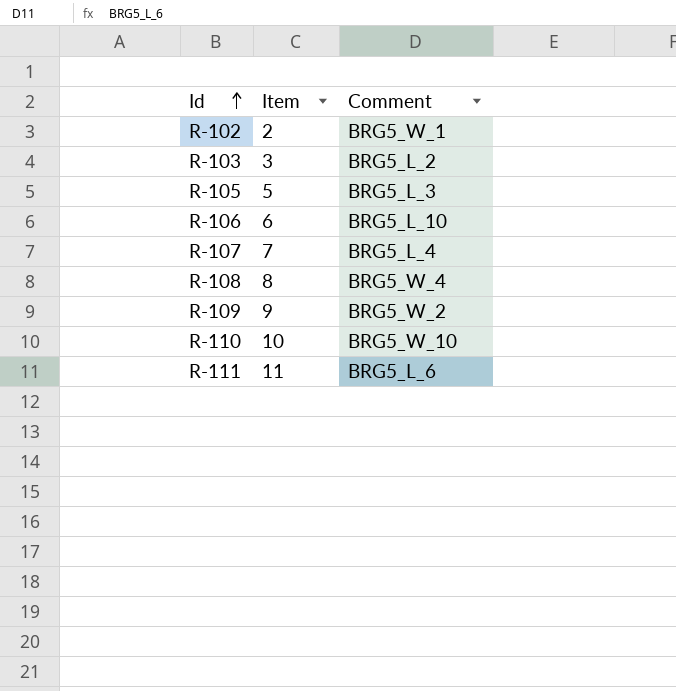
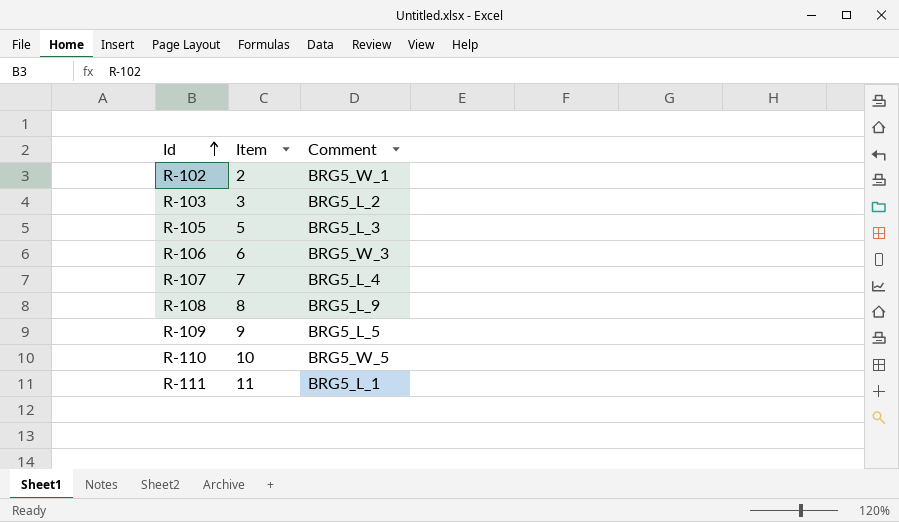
R-106 | Comment: BRG5_L_10 -> BRG5_W_3
R-108 | Comment: BRG5_W_4 -> BRG5_L_9
R-109 | Comment: BRG5_W_2 -> BRG5_L_5
R-110 | Comment: BRG5_W_10 -> BRG5_W_5
R-111 | Comment: BRG5_L_6 -> BRG5_L_1

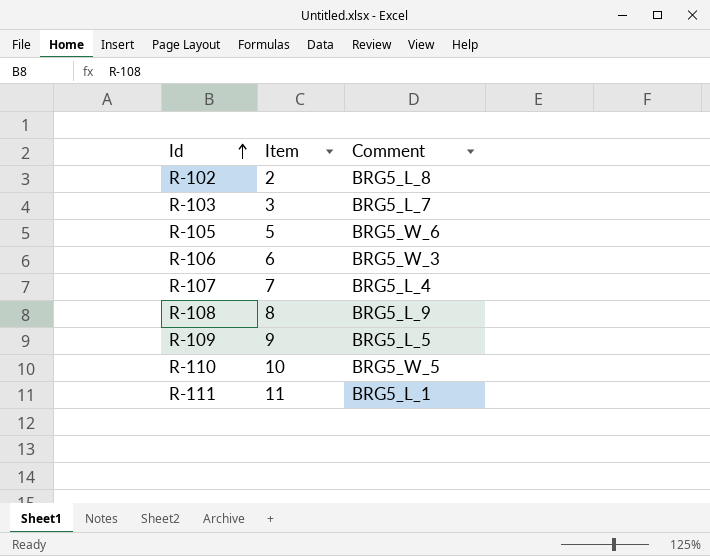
R-102 | Comment: BRG5_W_1 -> BRG5_L_8
R-103 | Comment: BRG5_L_2 -> BRG5_L_7
R-105 | Comment: BRG5_L_3 -> BRG5_W_6

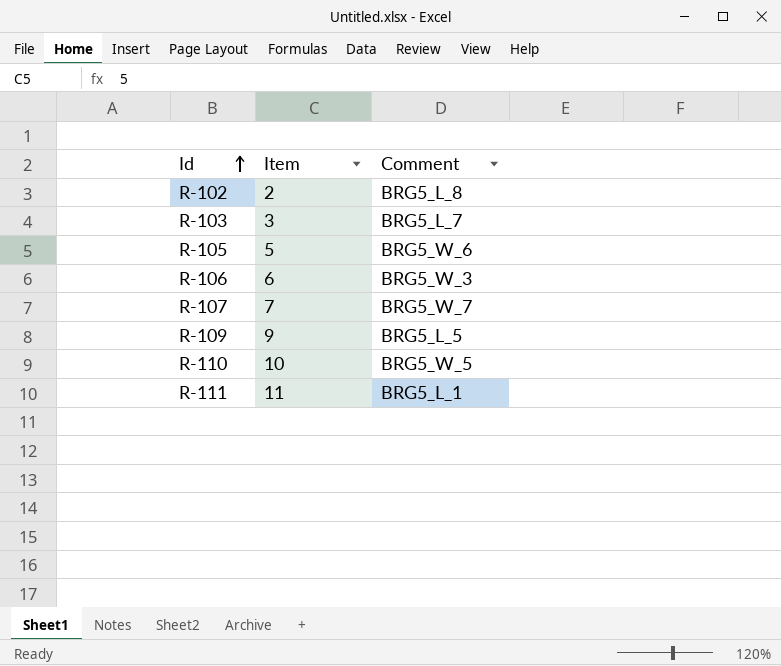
row R-108: 8 | BRG5_L_9 -> none
R-107 | Comment: BRG5_L_4 -> BRG5_W_7

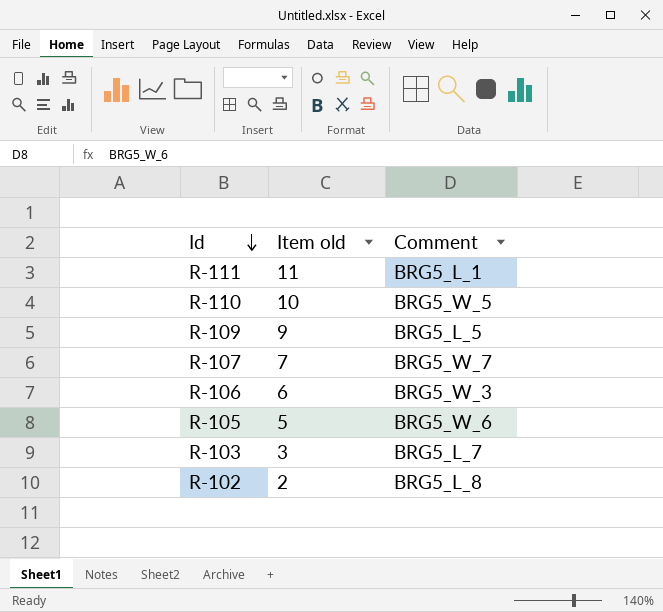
row order: Id ascending -> Id descending
column name: Item -> Item old

